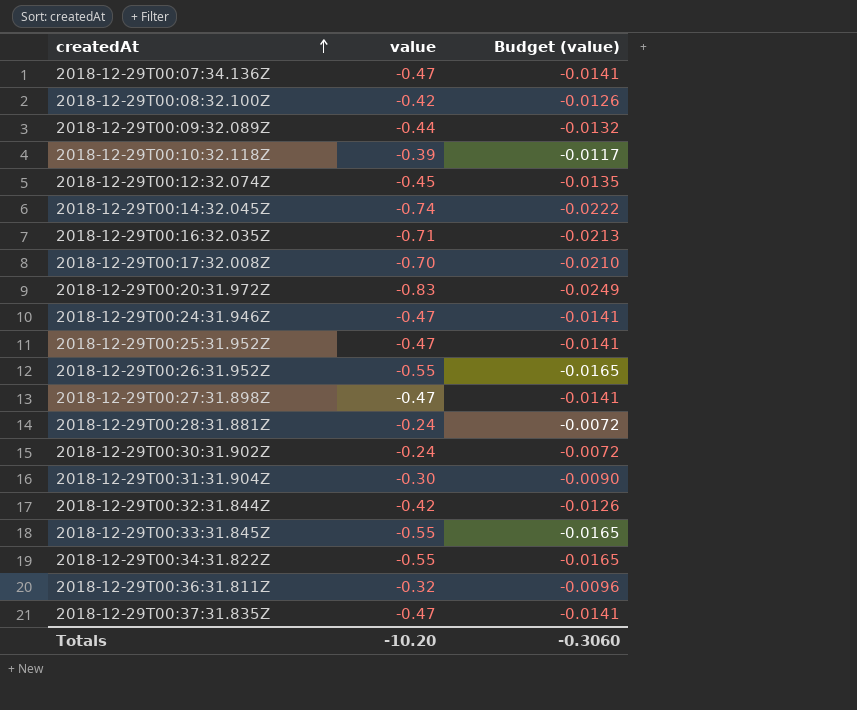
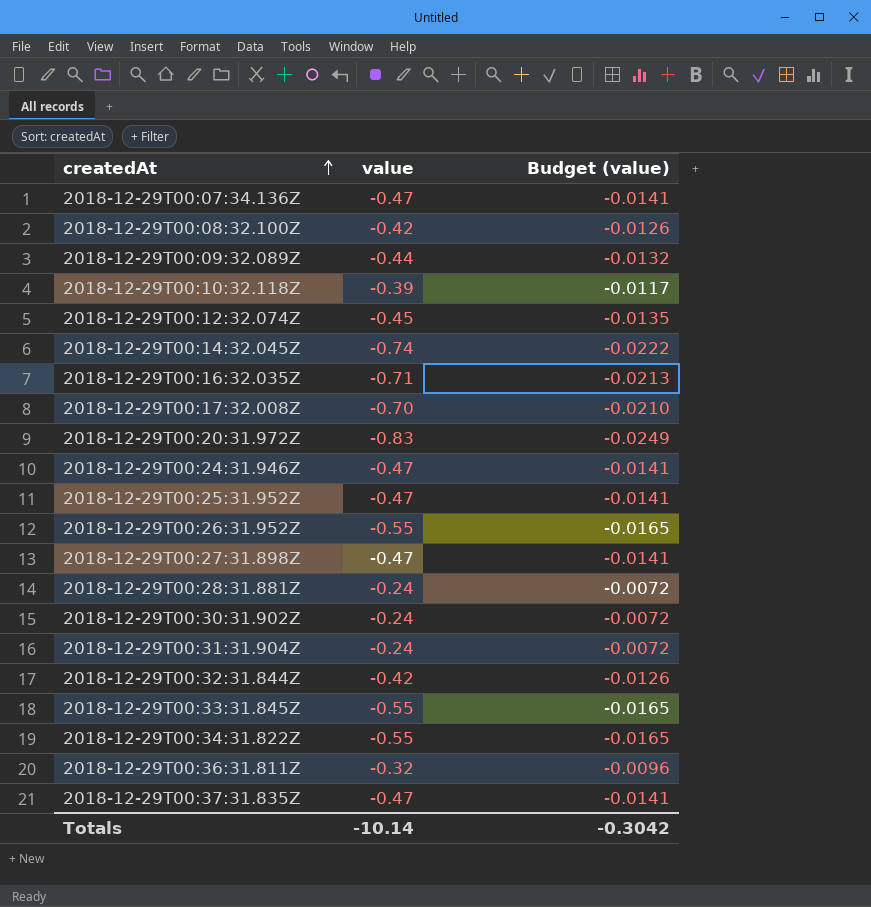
2018-12-29T00:31:31.904Z | value: -0.30 -> -0.24
2018-12-29T00:31:31.904Z | Budget (value): -0.0090 -> -0.0072
Totals | value: -10.20 -> -10.14
Totals | Budget (value): -0.3060 -> -0.3042

